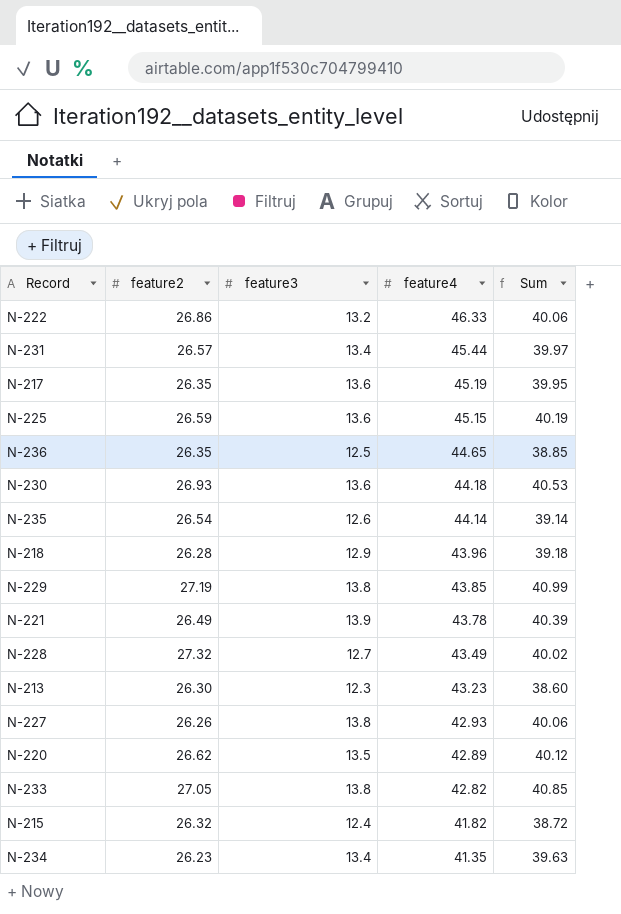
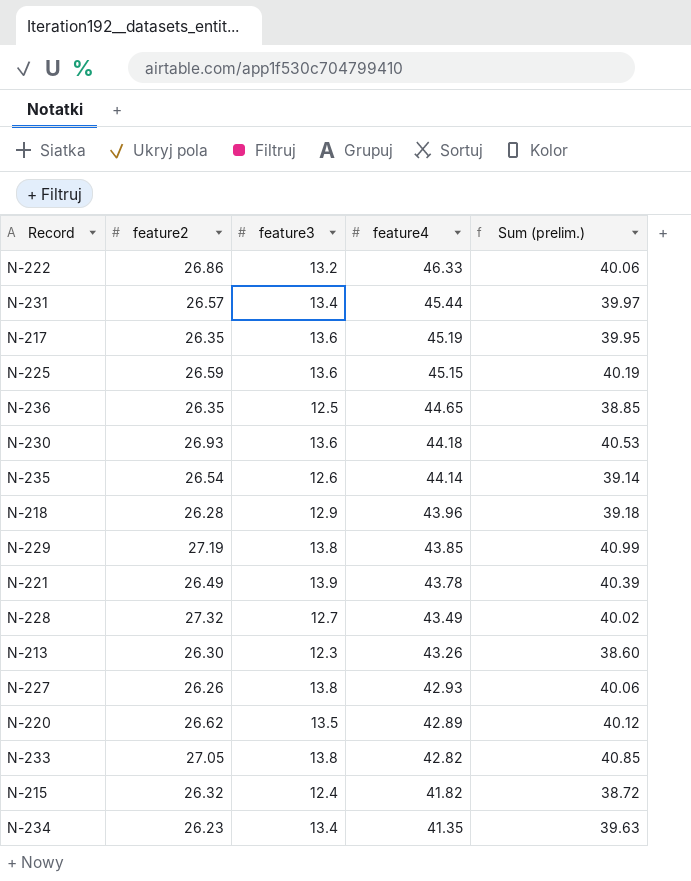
column name: Sum -> Sum (prelim.)
N-213 | feature4: 43.23 -> 43.26

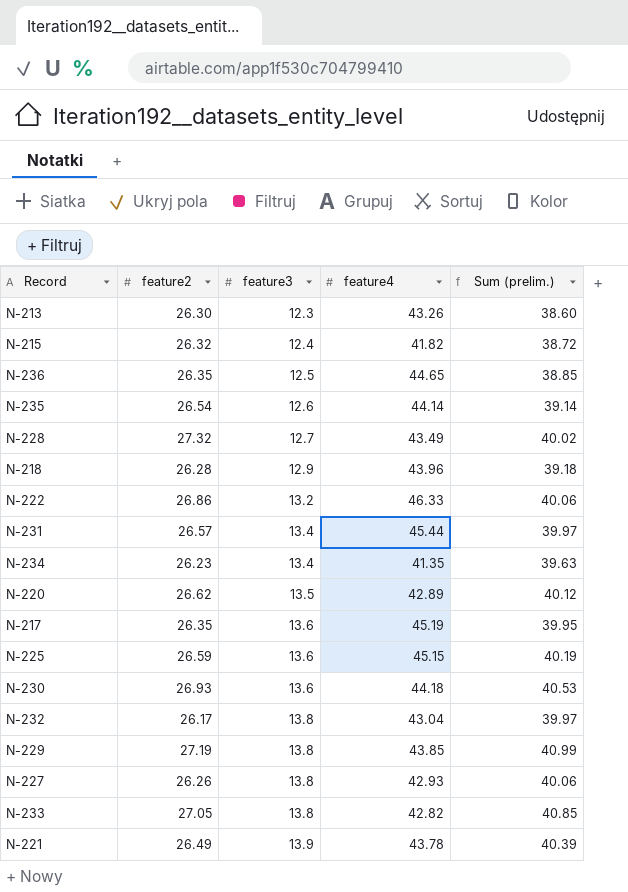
row order: feature4 descending -> feature3 ascending
row N-232: none -> 26.17 | 13.8 | 43.04 | 39.97

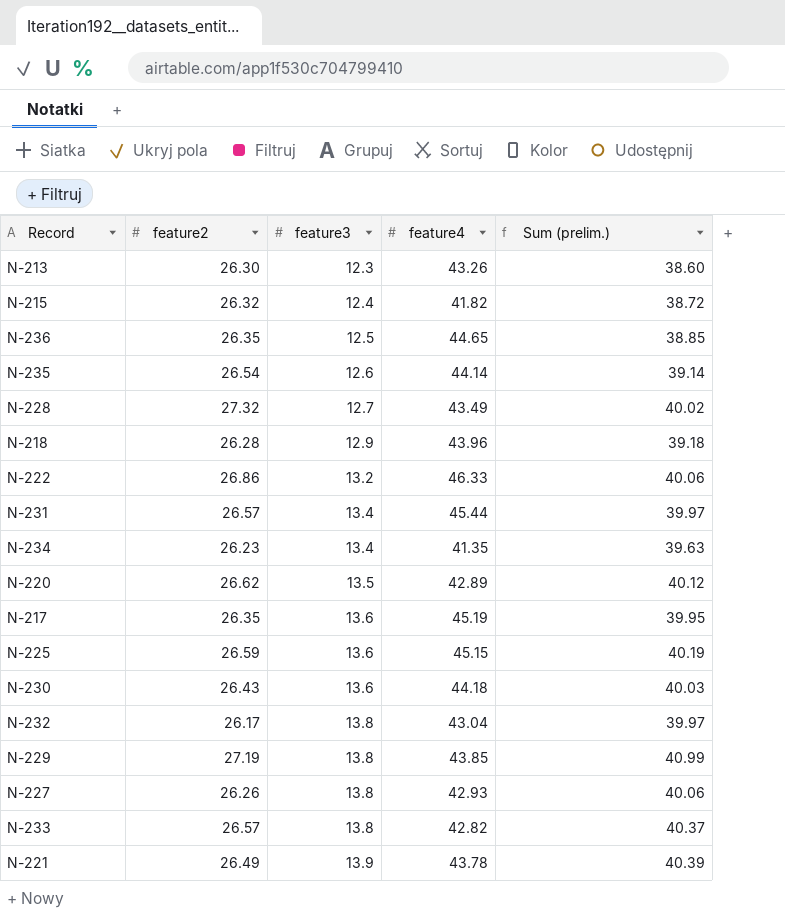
N-230 | feature2: 26.93 -> 26.43
N-230 | Sum (prelim.): 40.53 -> 40.03
N-233 | feature2: 27.05 -> 26.57
N-233 | Sum (prelim.): 40.85 -> 40.37

